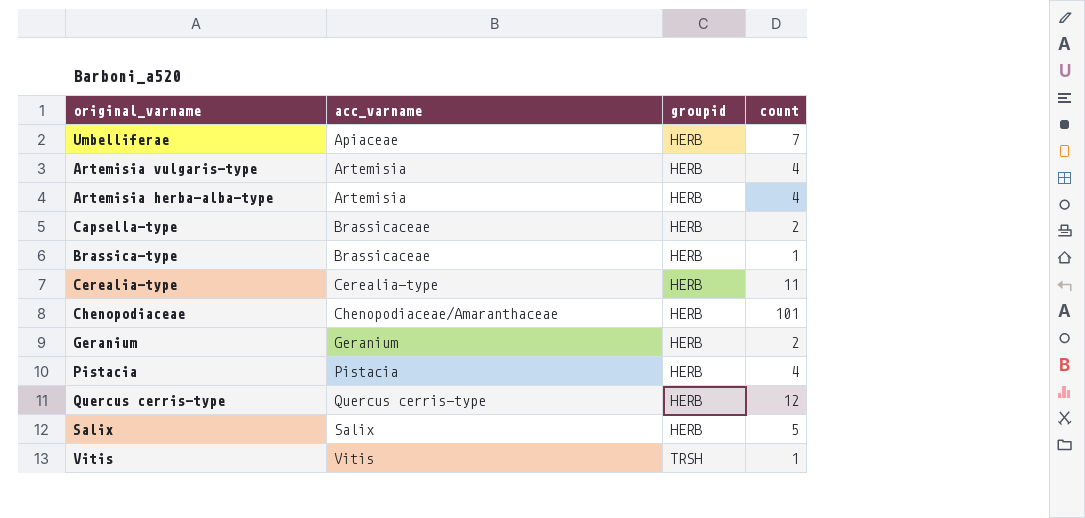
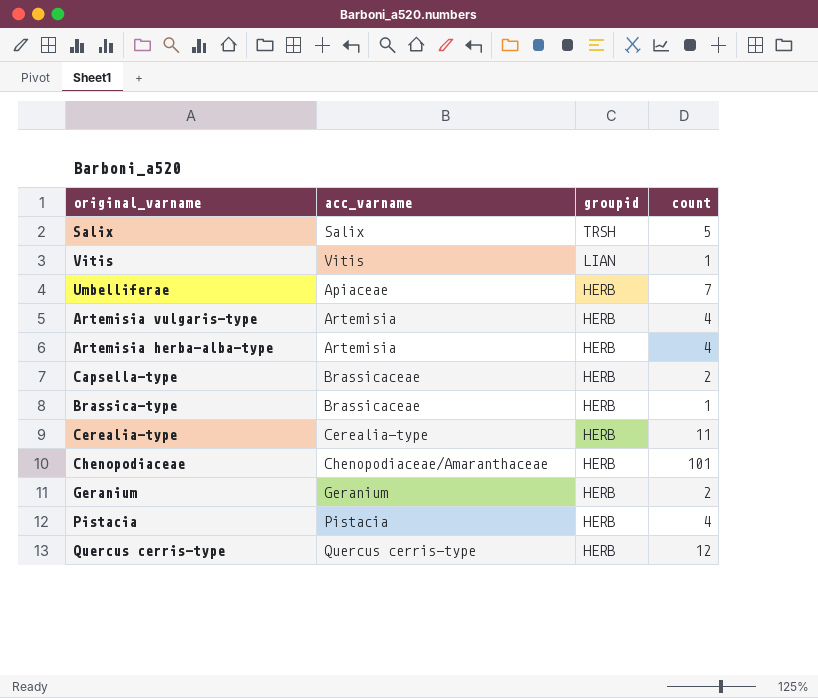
row order: acc_varname ascending -> groupid descending
Salix | groupid: HERB -> TRSH
Vitis | groupid: TRSH -> LIAN

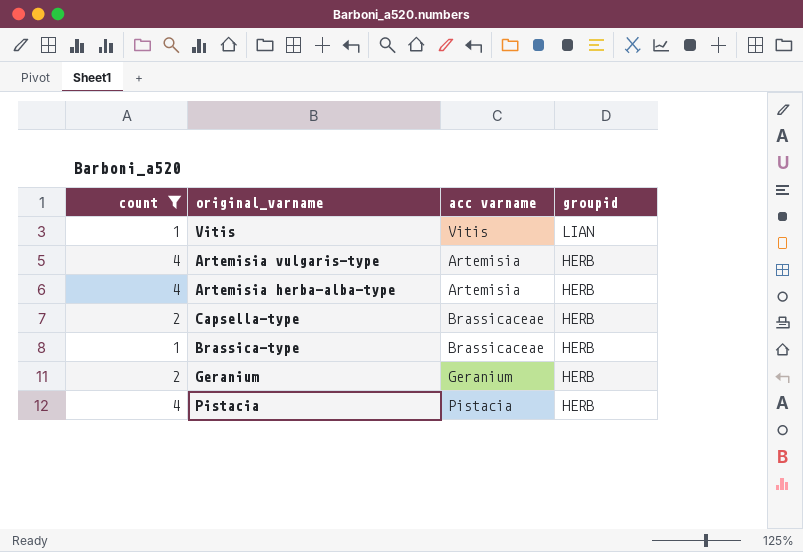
filter: none -> count <= 4
column count | position: 4 -> 1
column name: acc_varname -> acc varname

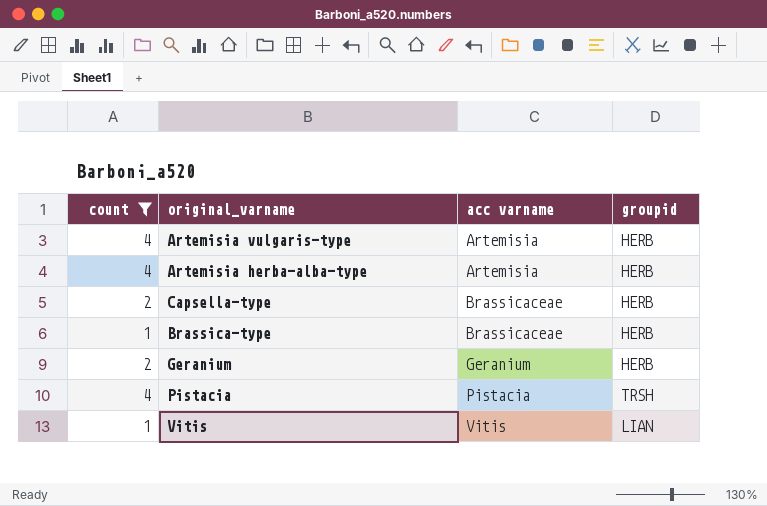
row order: groupid descending -> acc varname ascending
Pistacia | groupid: HERB -> TRSH

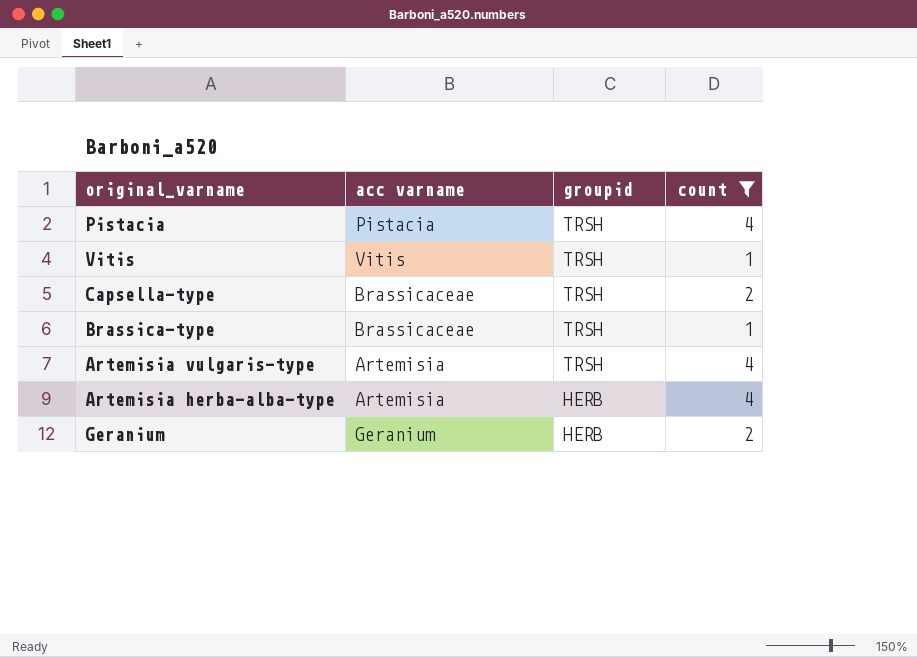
row order: acc varname ascending -> groupid descending
column count | position: 1 -> 4
Vitis | groupid: LIAN -> TRSH
Capsella-type | groupid: HERB -> TRSH
Brassica-type | groupid: HERB -> TRSH
Artemisia vulgaris-type | groupid: HERB -> TRSH

